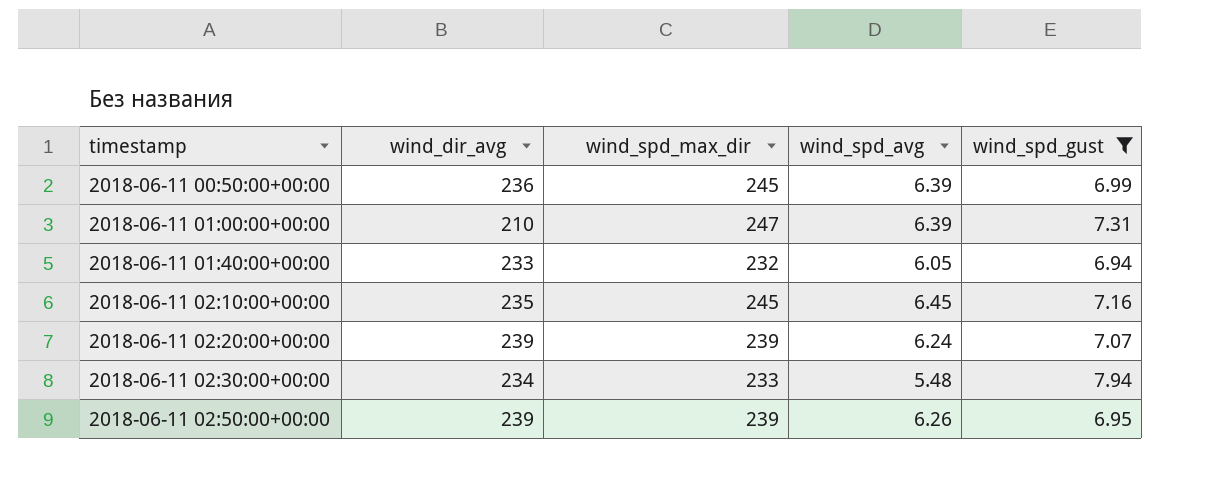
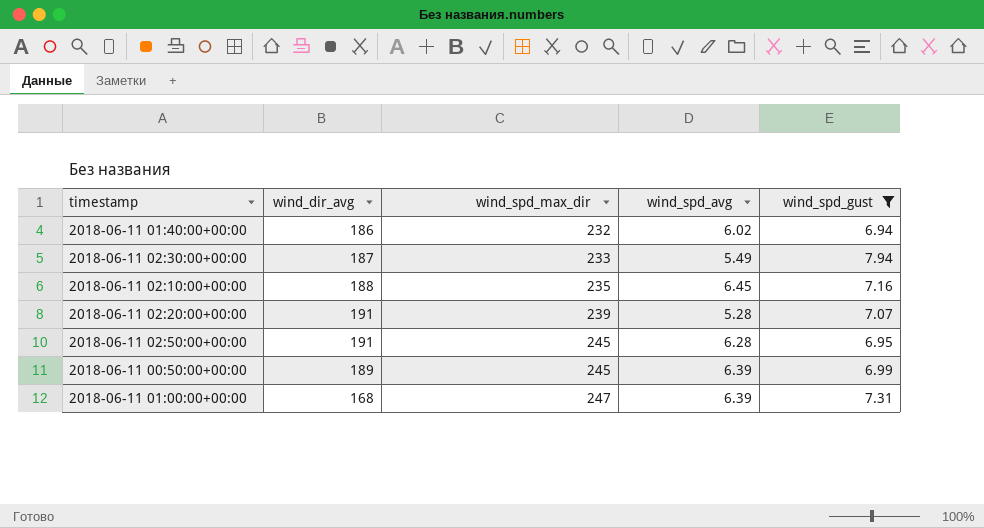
row order: timestamp ascending -> wind_spd_max_dir ascending
2018-06-11 01:40:00+00:00 | wind_dir_avg: 233 -> 186
2018-06-11 01:40:00+00:00 | wind_spd_avg: 6.05 -> 6.02
2018-06-11 02:30:00+00:00 | wind_dir_avg: 234 -> 187
2018-06-11 02:30:00+00:00 | wind_spd_avg: 5.48 -> 5.49
2018-06-11 02:10:00+00:00 | wind_dir_avg: 235 -> 188
2018-06-11 02:10:00+00:00 | wind_spd_max_dir: 245 -> 235
2018-06-11 02:20:00+00:00 | wind_dir_avg: 239 -> 191
2018-06-11 02:20:00+00:00 | wind_spd_avg: 6.24 -> 5.28
2018-06-11 02:50:00+00:00 | wind_dir_avg: 239 -> 191
2018-06-11 02:50:00+00:00 | wind_spd_max_dir: 239 -> 245
2018-06-11 02:50:00+00:00 | wind_spd_avg: 6.26 -> 6.28
2018-06-11 00:50:00+00:00 | wind_dir_avg: 236 -> 189
2018-06-11 01:00:00+00:00 | wind_dir_avg: 210 -> 168

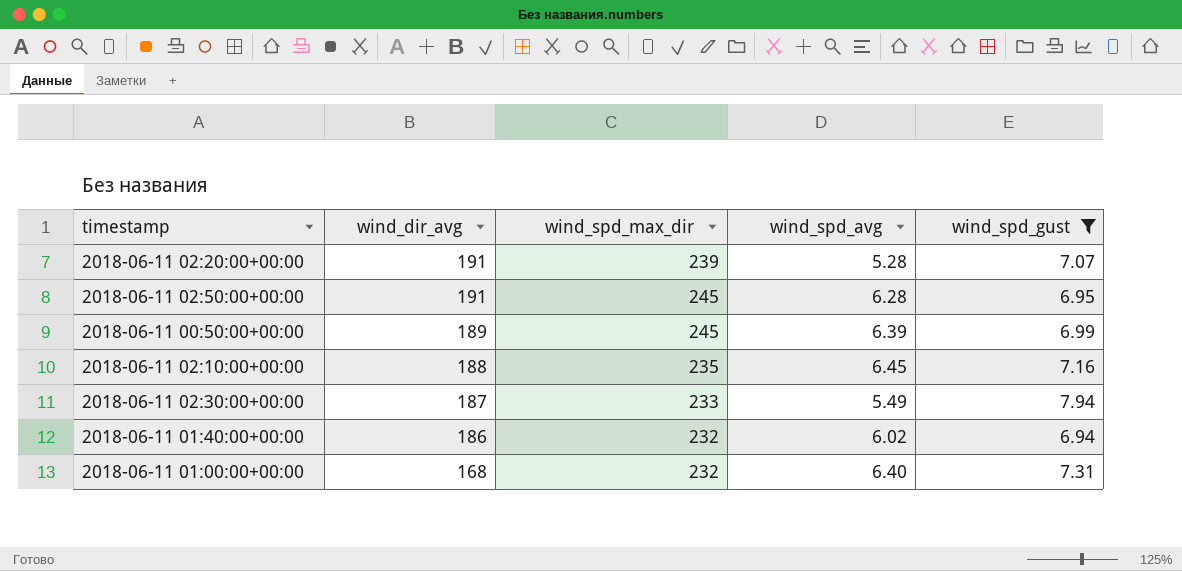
row order: wind_spd_max_dir ascending -> wind_dir_avg descending
2018-06-11 01:00:00+00:00 | wind_spd_max_dir: 247 -> 232
2018-06-11 01:00:00+00:00 | wind_spd_avg: 6.39 -> 6.40

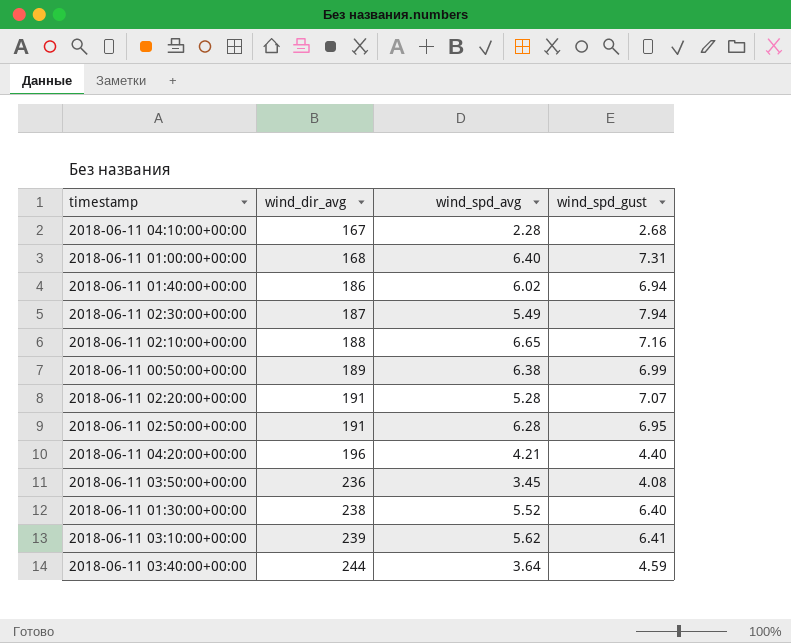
filter: wind_spd_gust >= 6.94 -> none
row order: wind_dir_avg descending -> wind_dir_avg ascending
column wind_spd_max_dir | position: 3 -> none
2018-06-11 02:10:00+00:00 | wind_spd_avg: 6.45 -> 6.65
2018-06-11 00:50:00+00:00 | wind_spd_avg: 6.39 -> 6.38

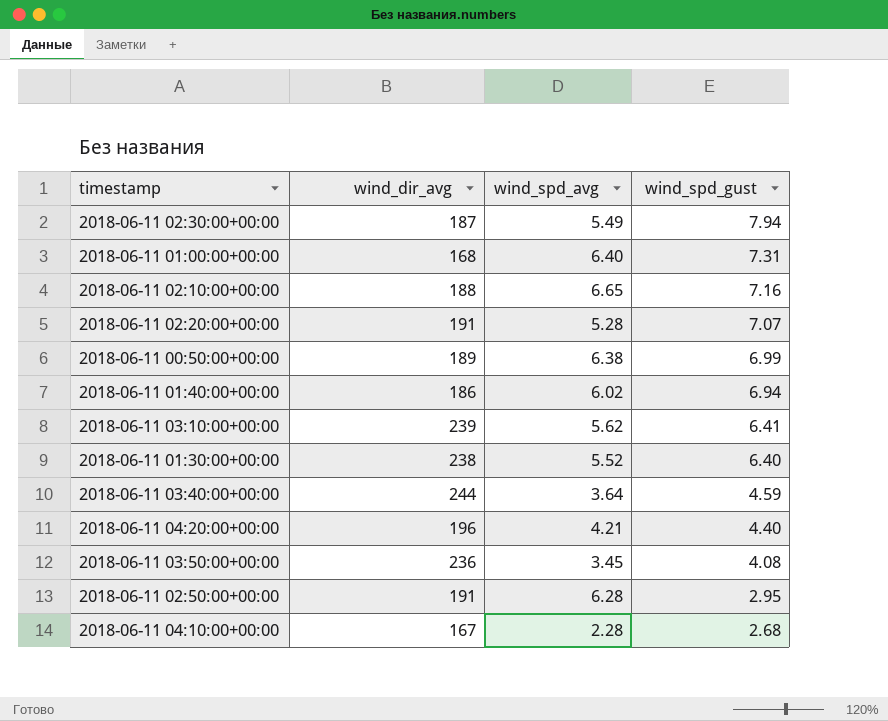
row order: wind_dir_avg ascending -> wind_spd_gust descending
2018-06-11 02:50:00+00:00 | wind_spd_gust: 6.95 -> 2.95

